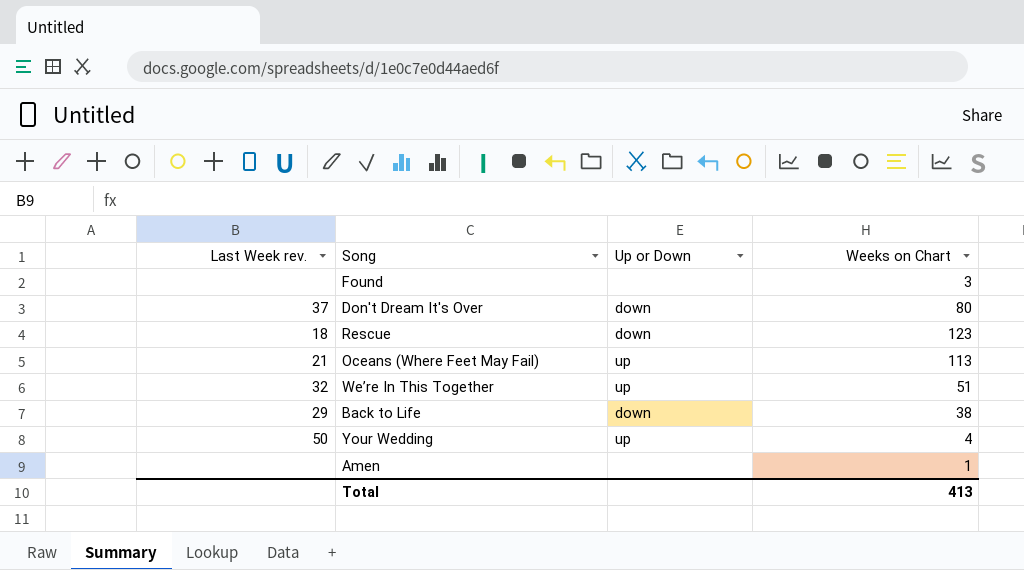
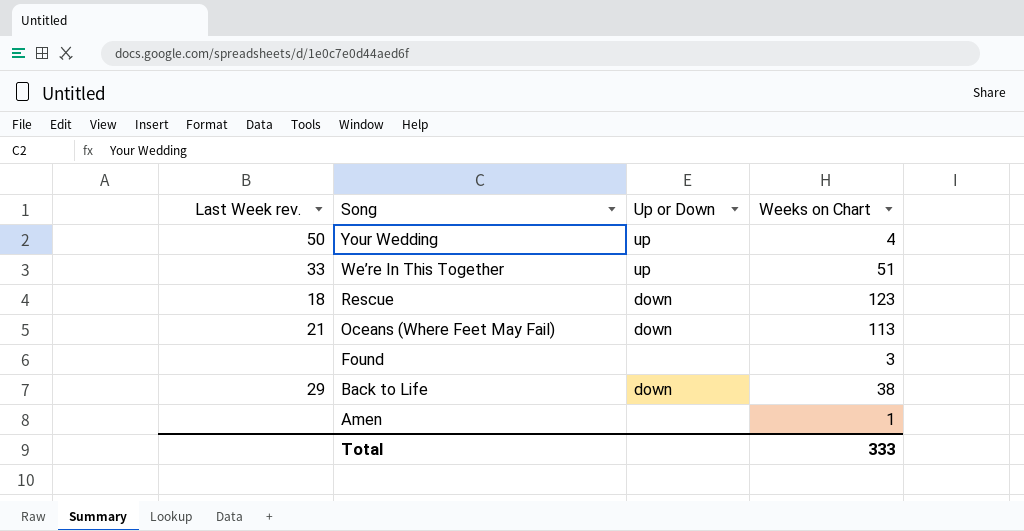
row order: none -> Song descending
row Don't Dream It's Over: 37 | down | 80 -> none
We’re In This Together | Last Week rev.: 32 -> 33
Oceans (Where Feet May Fail) | Up or Down: up -> down
Total | Weeks on Chart: 413 -> 333

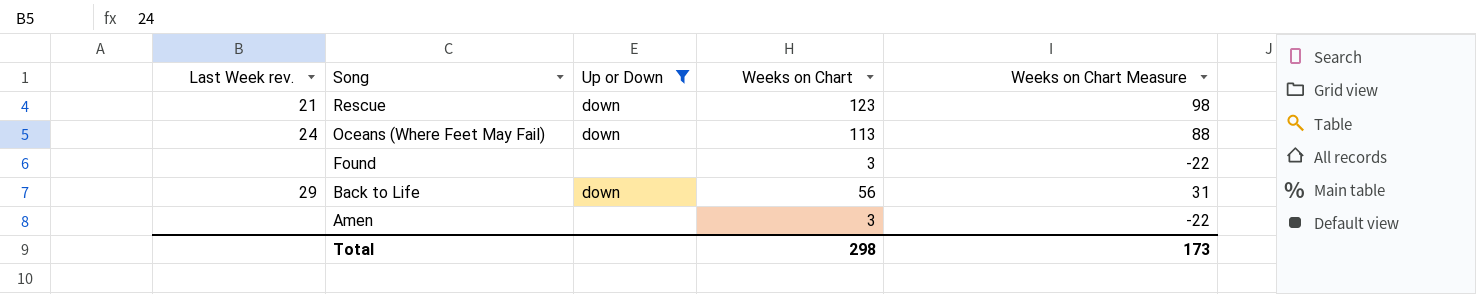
filter: none -> Up or Down != up
column Weeks on Chart Measure | formula: none -> [Weeks on Chart] - 25
Rescue | Last Week rev.: 18 -> 21
Oceans (Where Feet May Fail) | Last Week rev.: 21 -> 24
Back to Life | Weeks on Chart: 38 -> 56
Amen | Weeks on Chart: 1 -> 3
Total | Weeks on Chart: 333 -> 298

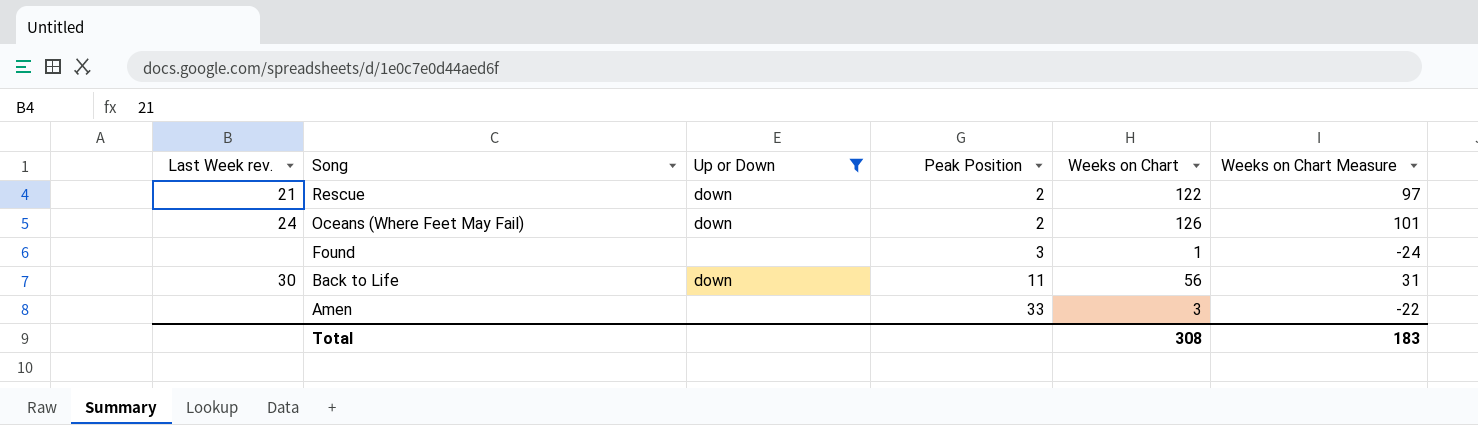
column Peak Position | position: none -> 4
Rescue | Weeks on Chart: 123 -> 122
Rescue | Weeks on Chart Measure: 98 -> 97
Oceans (Where Feet May Fail) | Weeks on Chart: 113 -> 126
Oceans (Where Feet May Fail) | Weeks on Chart Measure: 88 -> 101
Found | Weeks on Chart: 3 -> 1
Found | Weeks on Chart Measure: -22 -> -24
Back to Life | Last Week rev.: 29 -> 30
Total | Weeks on Chart: 298 -> 308
Total | Weeks on Chart Measure: 173 -> 183

